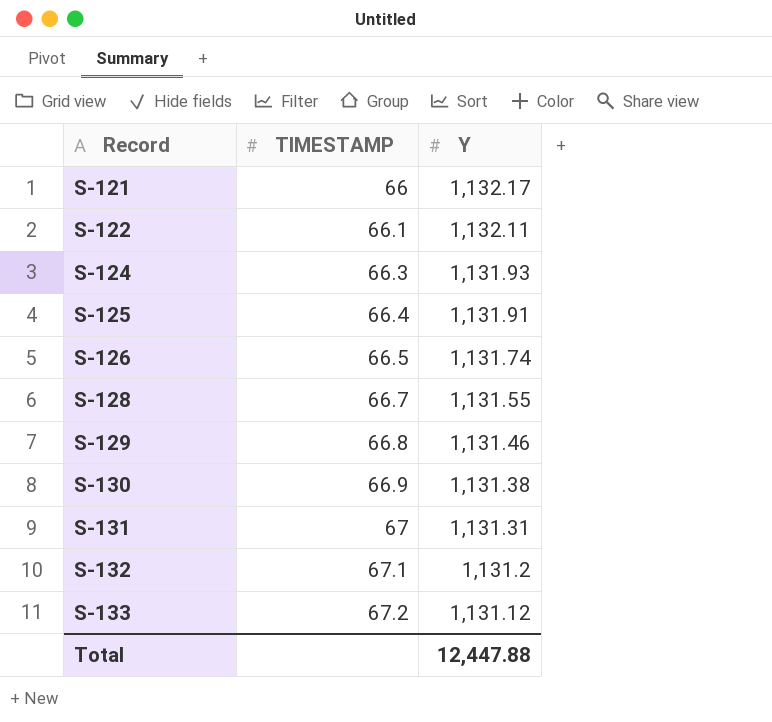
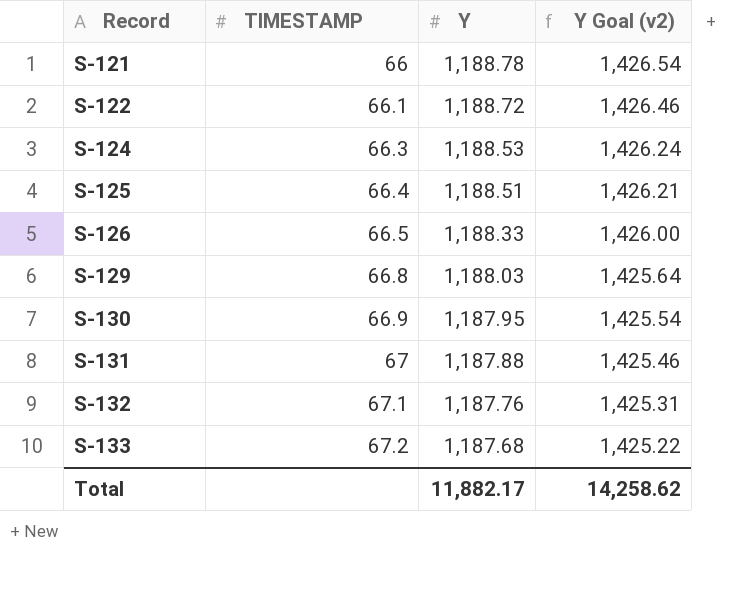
column Y Goal (v2) | formula: none -> [Y] * 1.2
row S-128: 66.7 | 1,131.55 -> none
S-121 | Y: 1,132.17 -> 1,188.78
S-122 | Y: 1,132.11 -> 1,188.72
S-124 | Y: 1,131.93 -> 1,188.53
S-125 | Y: 1,131.91 -> 1,188.51
S-126 | Y: 1,131.74 -> 1,188.33
S-129 | Y: 1,131.46 -> 1,188.03
S-130 | Y: 1,131.38 -> 1,187.95
S-131 | Y: 1,131.31 -> 1,187.88
S-132 | Y: 1,131.2 -> 1,187.76
S-133 | Y: 1,131.12 -> 1,187.68
Total | Y: 12,447.88 -> 11,882.17

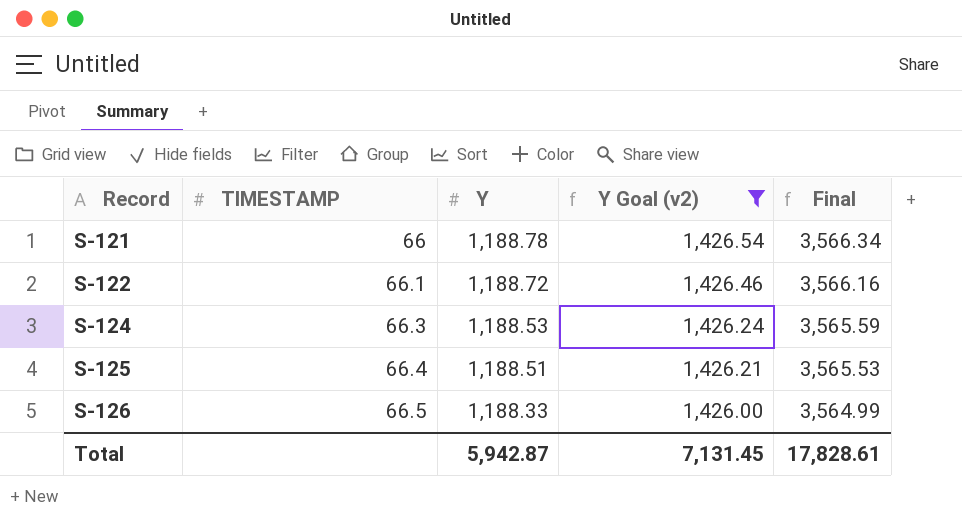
filter: none -> Y Goal (v2) >= 1,426.00
column Final | formula: none -> [Y] * 3
Total | Y: 11,882.17 -> 5,942.87
Total | Y Goal (v2): 14,258.62 -> 7,131.45

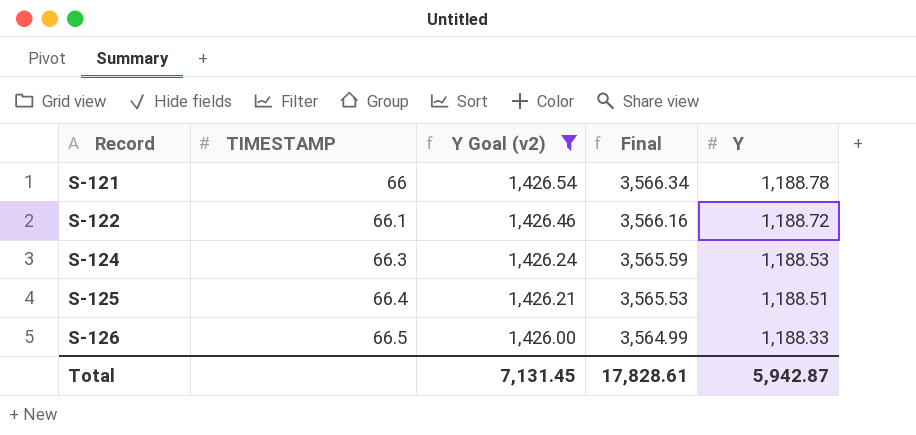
column Y | position: 3 -> 5

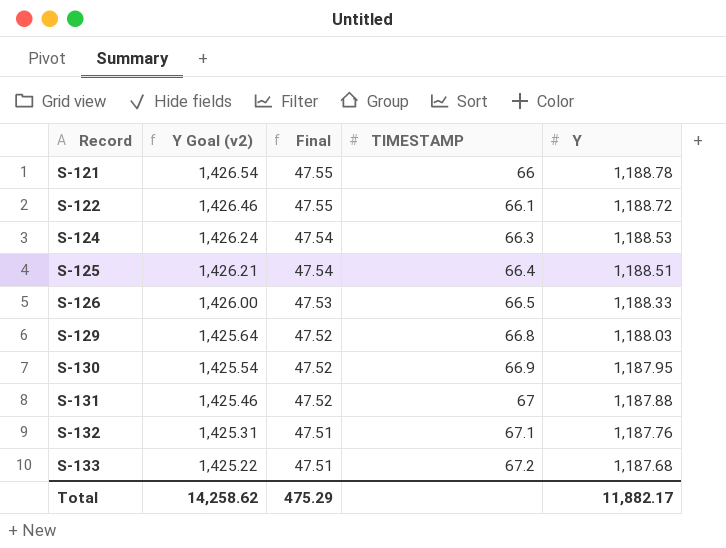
filter: Y Goal (v2) >= 1,426.00 -> none
column Final | formula: [Y] * 3 -> [Y] * 0.04
column TIMESTAMP | position: 2 -> 4
Total | Y Goal (v2): 7,131.45 -> 14,258.62
Total | Final: 17,828.61 -> 475.29
Total | Y: 5,942.87 -> 11,882.17

